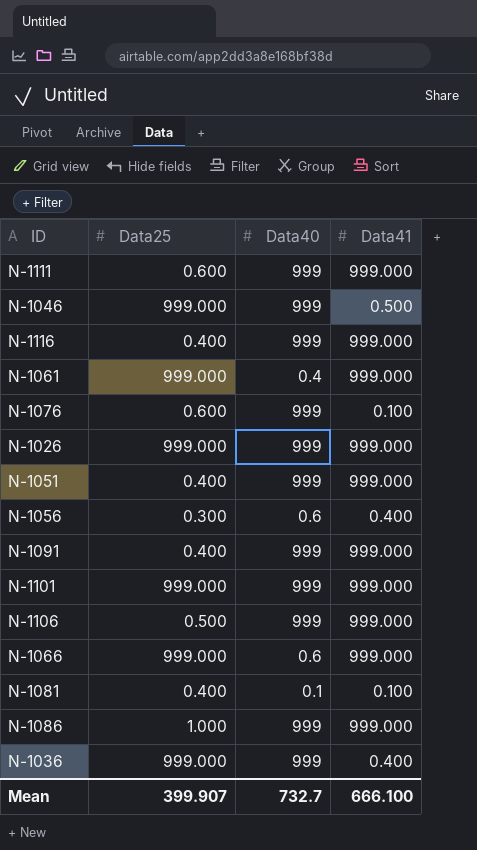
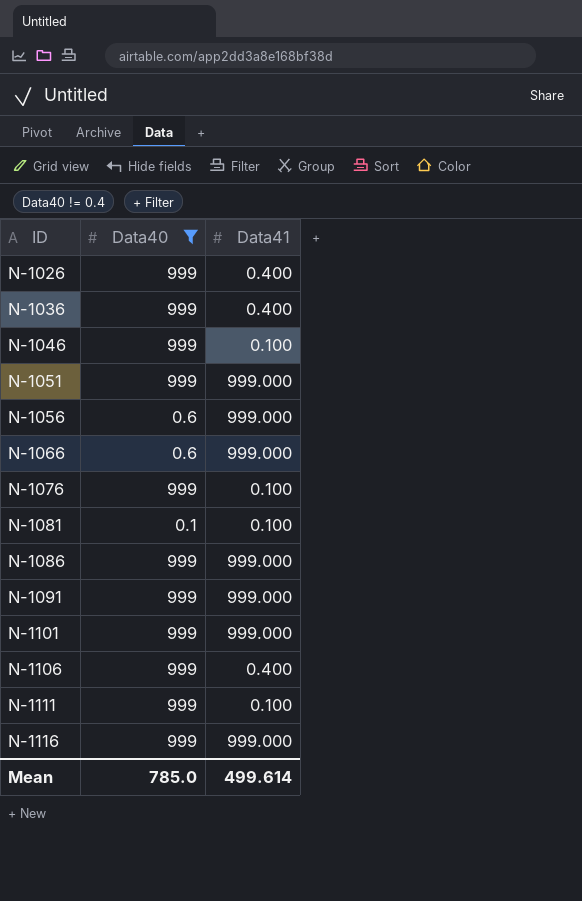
filter: none -> Data40 != 0.4
row order: none -> ID ascending
column Data25 | position: 2 -> none
N-1026 | Data41: 999.000 -> 0.400
N-1046 | Data41: 0.500 -> 0.100
N-1056 | Data41: 0.400 -> 999.000
N-1106 | Data41: 999.000 -> 0.400
N-1111 | Data41: 999.000 -> 0.100
Mean | Data40: 732.7 -> 785.0
Mean | Data41: 666.100 -> 499.614

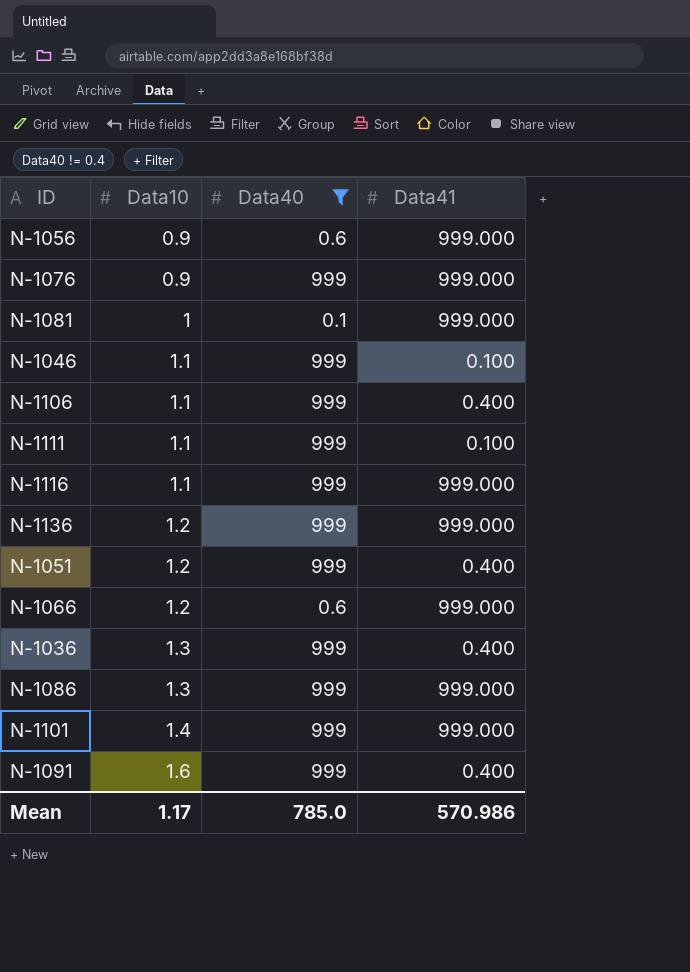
row order: ID ascending -> Data10 ascending
column Data10 | position: none -> 2
row N-1026: 999 | 0.400 -> none
N-1076 | Data41: 0.100 -> 999.000
N-1081 | Data41: 0.100 -> 999.000
row N-1136: none -> 1.2 | 999 | 999.000
N-1051 | Data41: 999.000 -> 0.400
N-1091 | Data41: 999.000 -> 0.400
Mean | Data41: 499.614 -> 570.986

